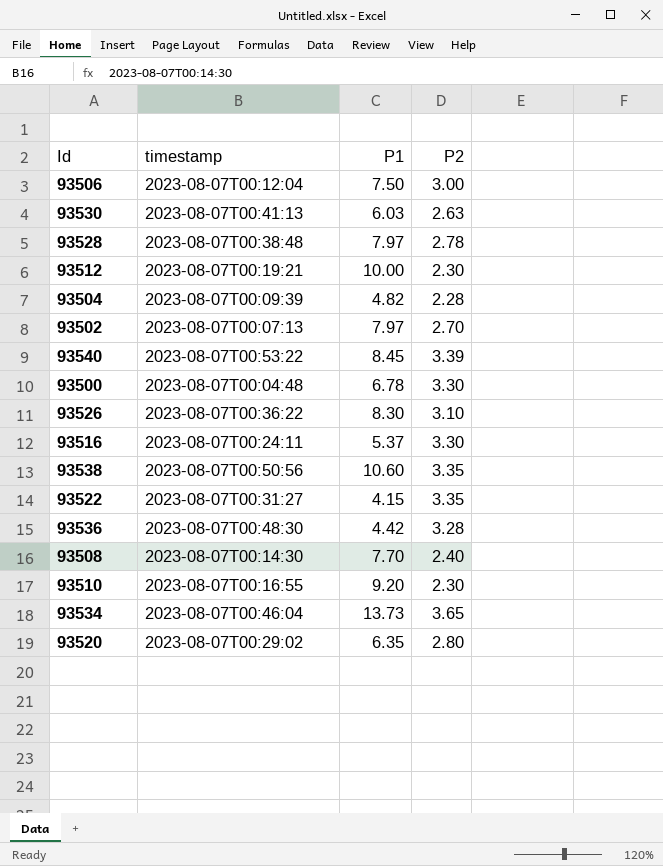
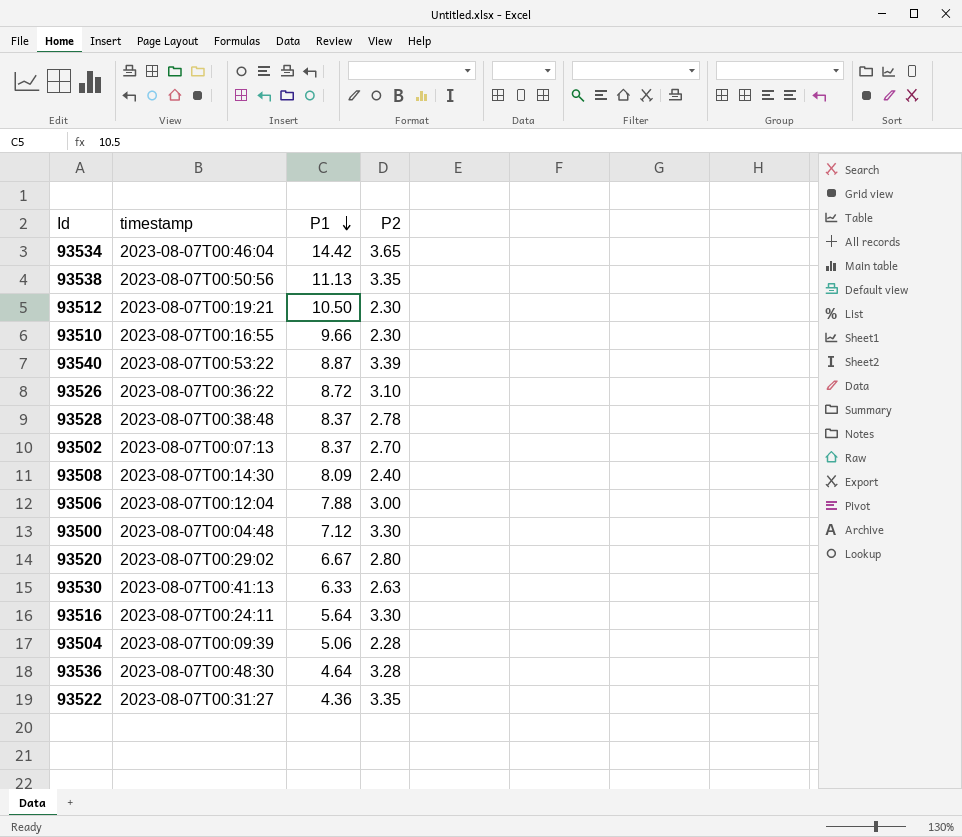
row order: none -> P1 descending
93534 | P1: 13.73 -> 14.42
93538 | P1: 10.60 -> 11.13
93512 | P1: 10.00 -> 10.50
93510 | P1: 9.20 -> 9.66
93540 | P1: 8.45 -> 8.87
93526 | P1: 8.30 -> 8.72
93528 | P1: 7.97 -> 8.37
93502 | P1: 7.97 -> 8.37
93508 | P1: 7.70 -> 8.09
93506 | P1: 7.50 -> 7.88
93500 | P1: 6.78 -> 7.12
93520 | P1: 6.35 -> 6.67
93530 | P1: 6.03 -> 6.33
93516 | P1: 5.37 -> 5.64
93504 | P1: 4.82 -> 5.06
93536 | P1: 4.42 -> 4.64
93522 | P1: 4.15 -> 4.36

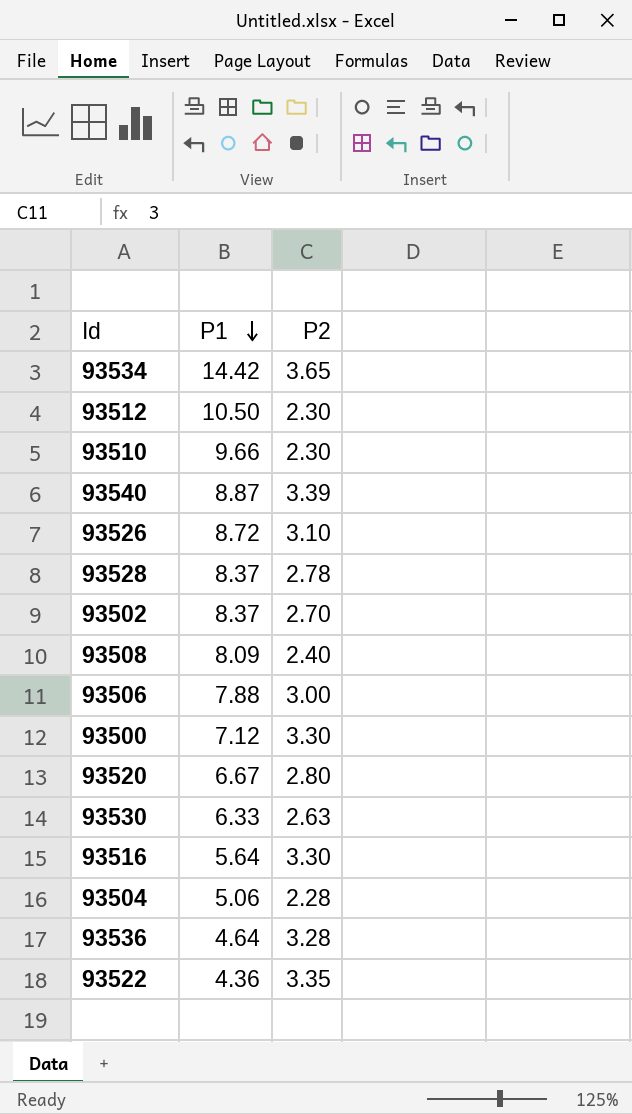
column timestamp | position: 2 -> none
row 93538: 2023-08-07T00:50:56 | 11.13 | 3.35 -> none

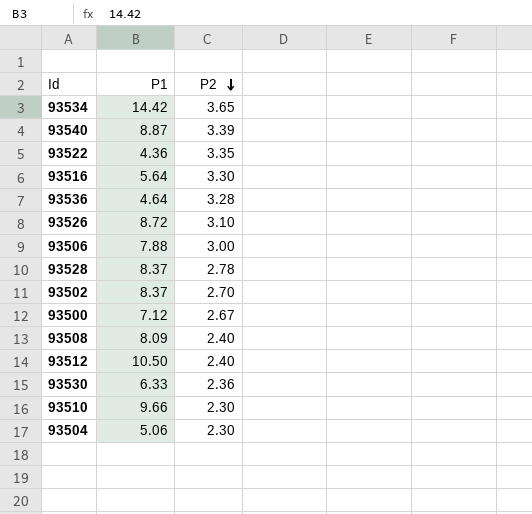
row order: P1 descending -> P2 descending
row 93520: 6.67 | 2.80 -> none
93500 | P2: 3.30 -> 2.67
93512 | P2: 2.30 -> 2.40
93530 | P2: 2.63 -> 2.36
93504 | P2: 2.28 -> 2.30

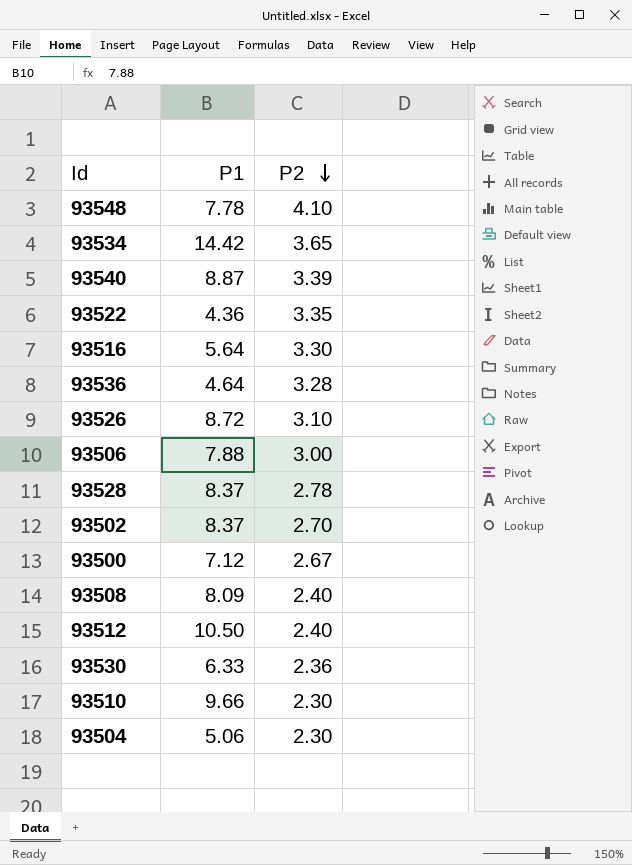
row 93548: none -> 7.78 | 4.10

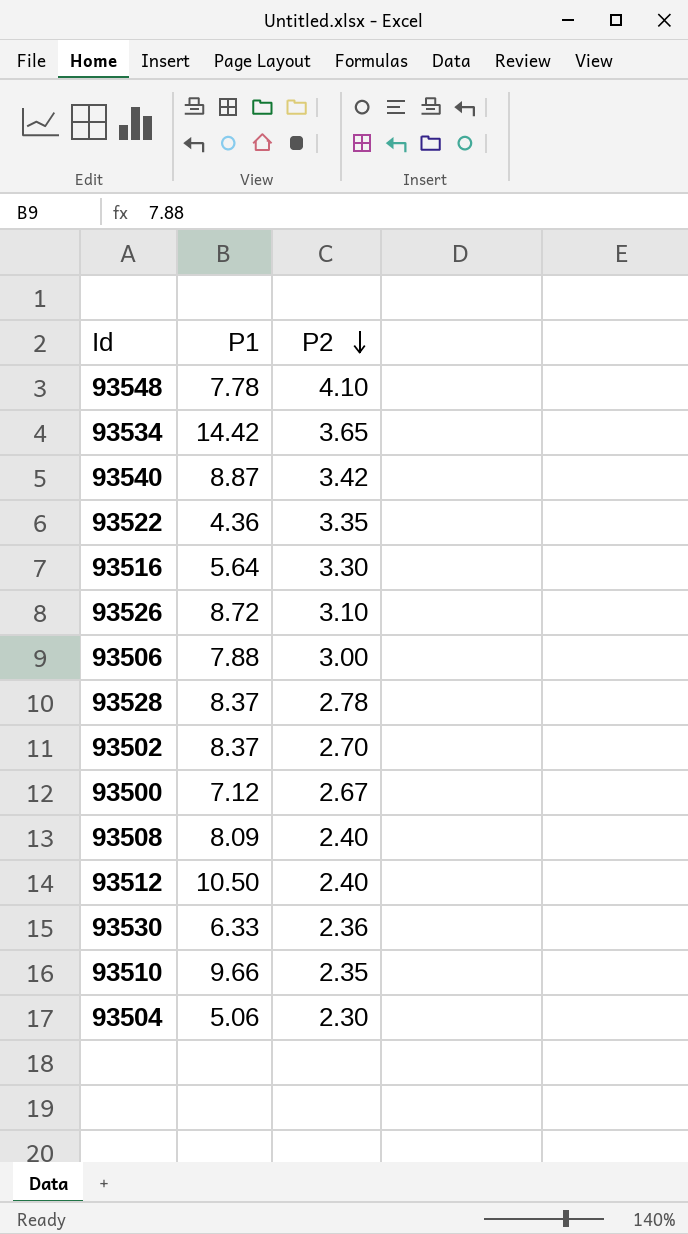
row 93536: 4.64 | 3.28 -> none
93540 | P2: 3.39 -> 3.42
93510 | P2: 2.30 -> 2.35

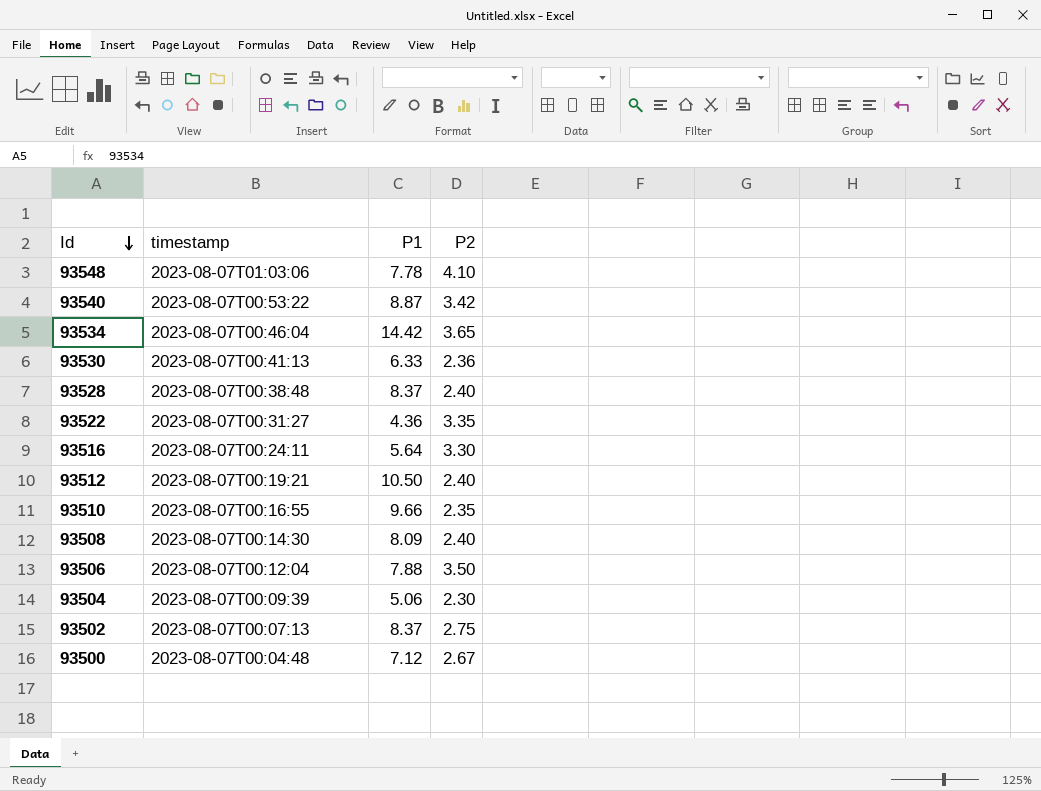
row order: P2 descending -> Id descending
column timestamp | position: none -> 2
row 93526: 8.72 | 3.10 -> none
93528 | P2: 2.78 -> 2.40
93506 | P2: 3.00 -> 3.50
93502 | P2: 2.70 -> 2.75

